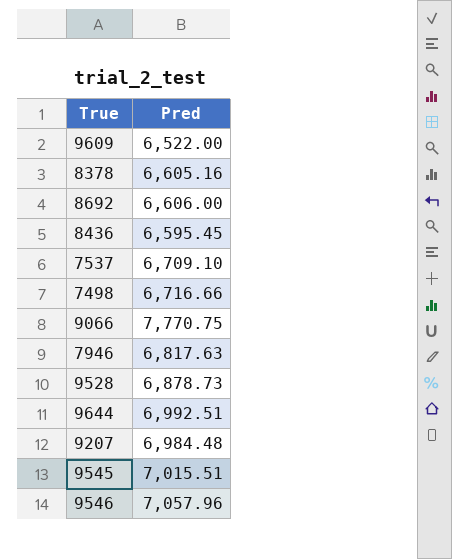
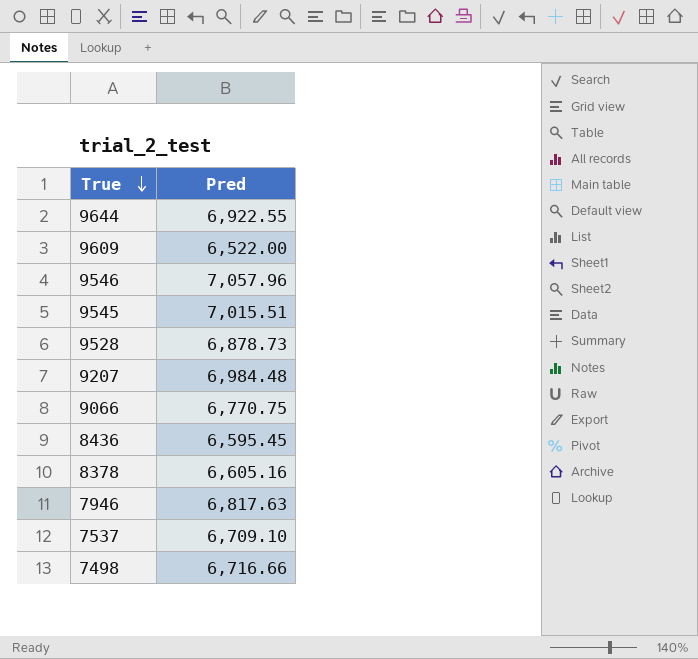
row order: none -> True descending
row 8692: 6,606.00 -> none
9644 | Pred: 6,992.51 -> 6,922.55
9066 | Pred: 7,770.75 -> 6,770.75

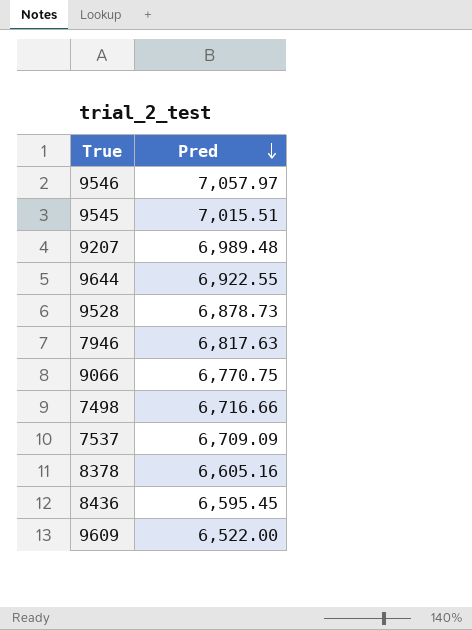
row order: True descending -> Pred descending
9546 | Pred: 7,057.96 -> 7,057.97
9207 | Pred: 6,984.48 -> 6,989.48
7537 | Pred: 6,709.10 -> 6,709.09

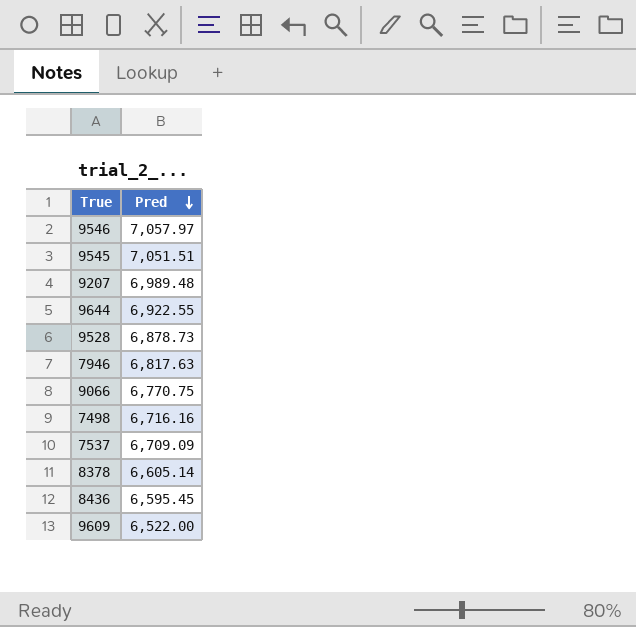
9545 | Pred: 7,015.51 -> 7,051.51
7498 | Pred: 6,716.66 -> 6,716.16
8378 | Pred: 6,605.16 -> 6,605.14

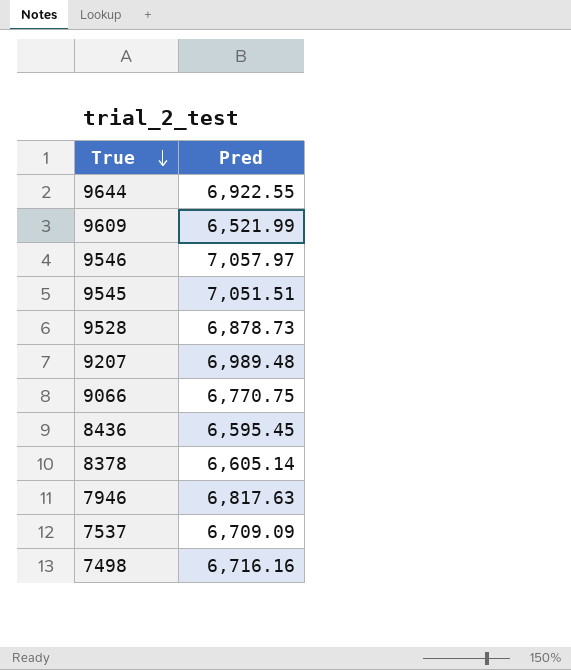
row order: Pred descending -> True descending
9609 | Pred: 6,522.00 -> 6,521.99

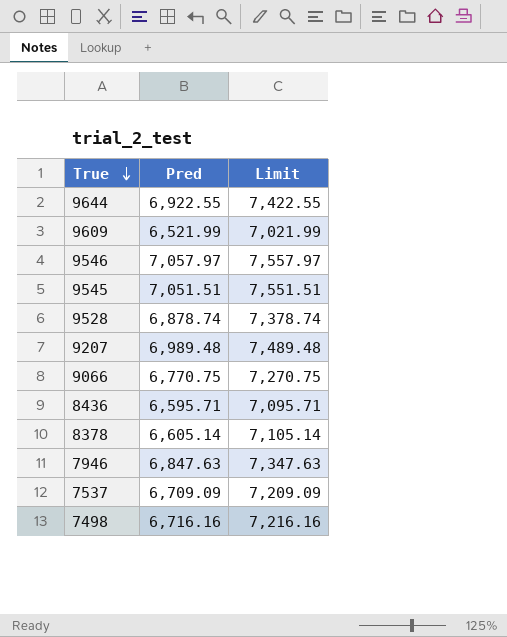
column Limit | formula: none -> [Pred] + 500
9528 | Pred: 6,878.73 -> 6,878.74
8436 | Pred: 6,595.45 -> 6,595.71
7946 | Pred: 6,817.63 -> 6,847.63

